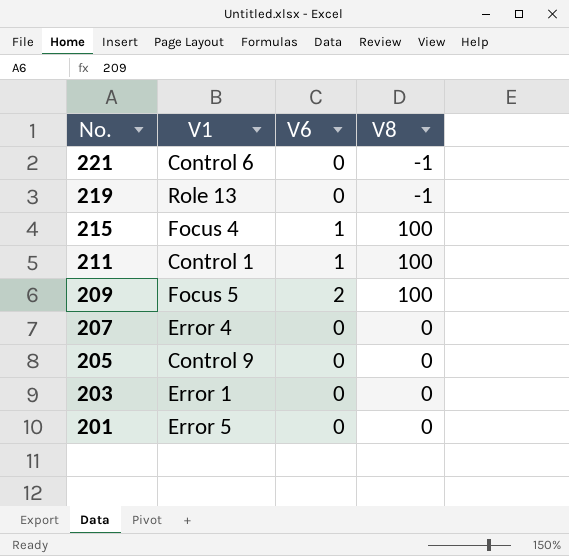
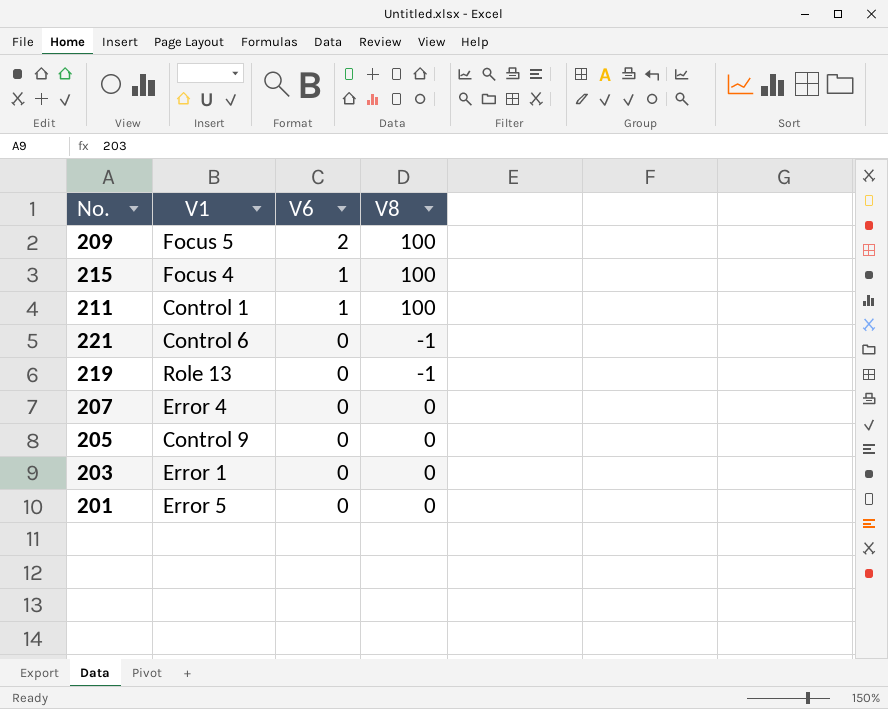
row order: No. descending -> V6 descending

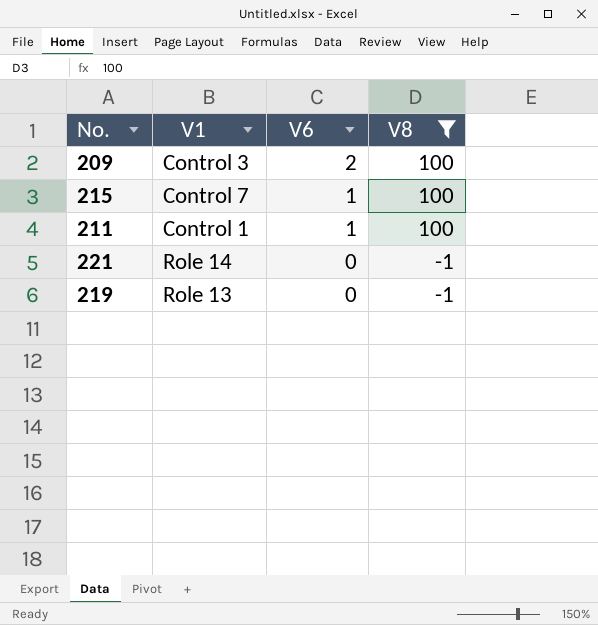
filter: none -> V8 != 0
209 | V1: Focus 5 -> Control 3
215 | V1: Focus 4 -> Control 7
221 | V1: Control 6 -> Role 14

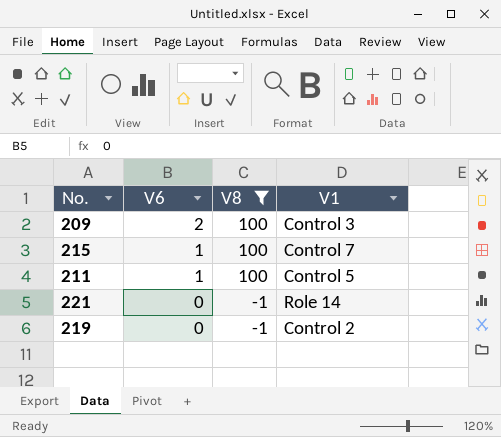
column V1 | position: 2 -> 4
211 | V1: Control 1 -> Control 5
219 | V1: Role 13 -> Control 2

